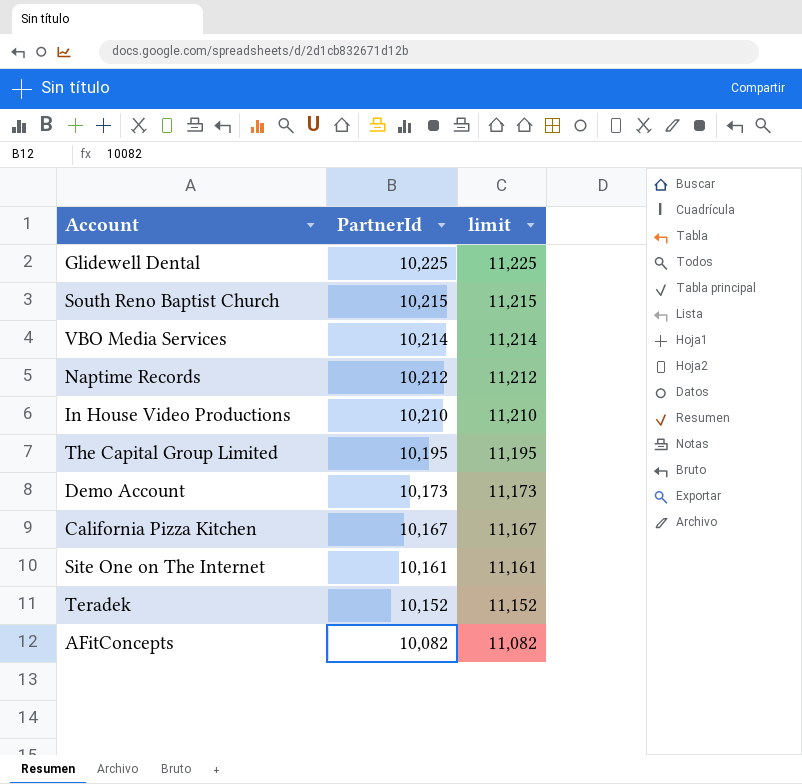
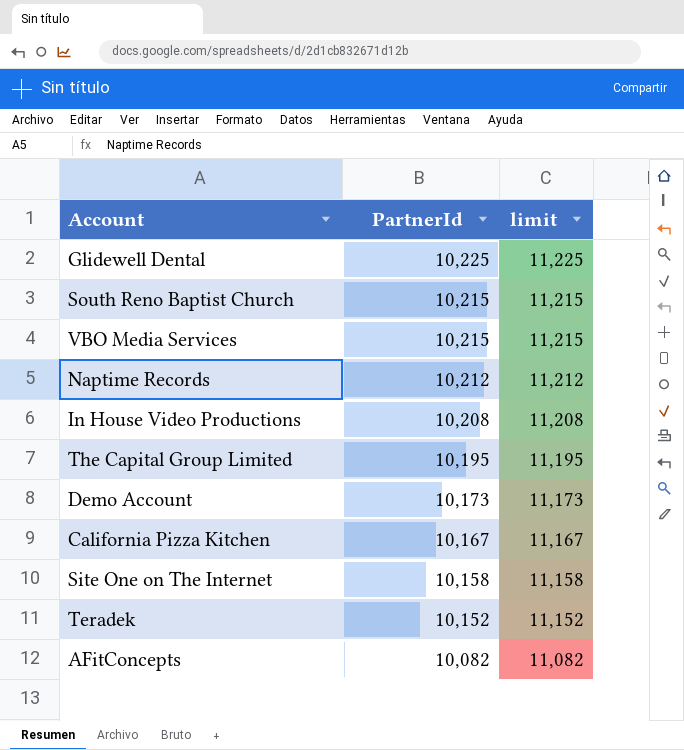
VBO Media Services | PartnerId: 10,214 -> 10,215
VBO Media Services | limit: 11,214 -> 11,215
In House Video Productions | PartnerId: 10,210 -> 10,208
In House Video Productions | limit: 11,210 -> 11,208
Site One on The Internet | PartnerId: 10,161 -> 10,158
Site One on The Internet | limit: 11,161 -> 11,158

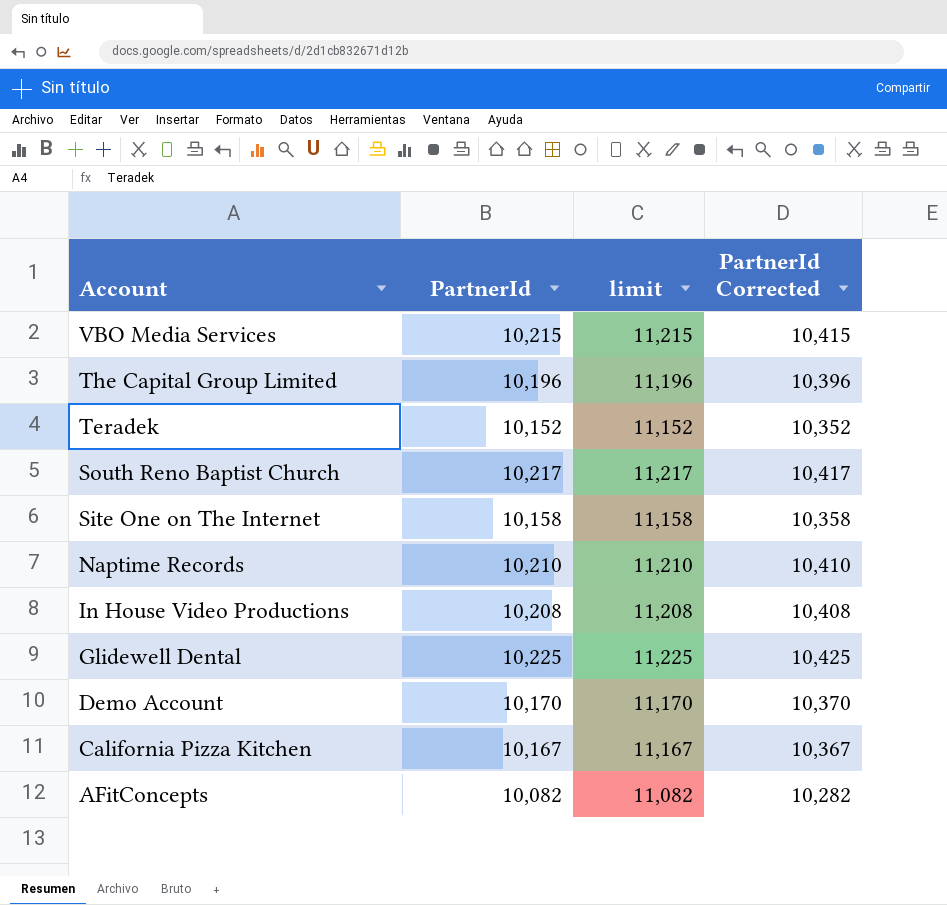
row order: PartnerId descending -> Account descending
column PartnerId Corrected | formula: none -> [PartnerId] + 200
The Capital Group Limited | PartnerId: 10,195 -> 10,196
The Capital Group Limited | limit: 11,195 -> 11,196
South Reno Baptist Church | PartnerId: 10,215 -> 10,217
South Reno Baptist Church | limit: 11,215 -> 11,217
Naptime Records | PartnerId: 10,212 -> 10,210
Naptime Records | limit: 11,212 -> 11,210
Demo Account | PartnerId: 10,173 -> 10,170
Demo Account | limit: 11,173 -> 11,170

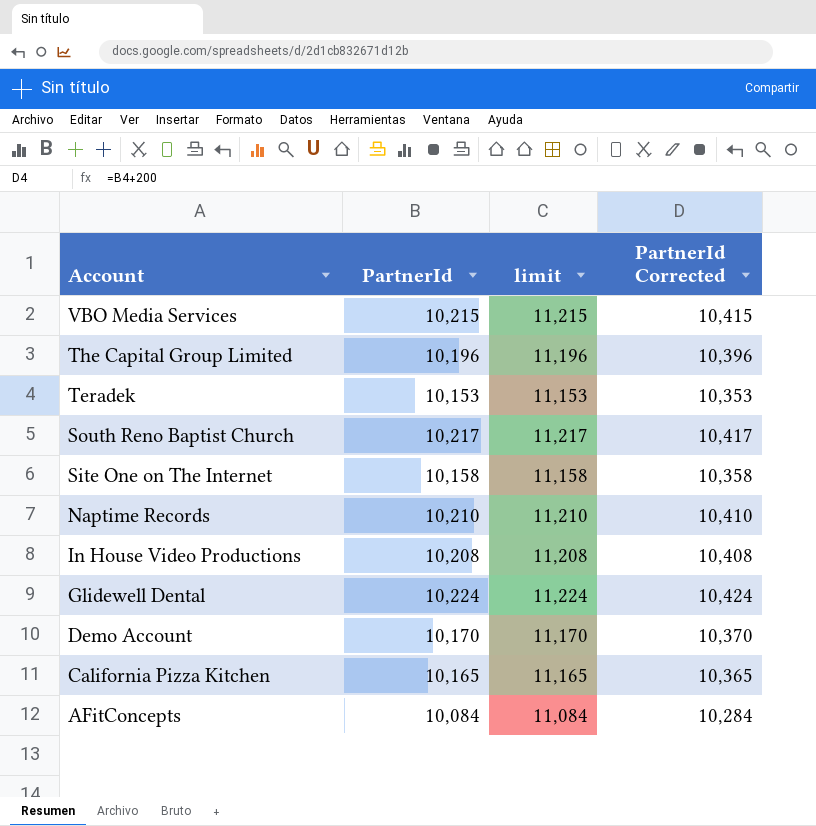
Teradek | PartnerId: 10,152 -> 10,153
Teradek | limit: 11,152 -> 11,153
Teradek | PartnerId Corrected: 10,352 -> 10,353
Glidewell Dental | PartnerId: 10,225 -> 10,224
Glidewell Dental | limit: 11,225 -> 11,224
Glidewell Dental | PartnerId Corrected: 10,425 -> 10,424
California Pizza Kitchen | PartnerId: 10,167 -> 10,165
California Pizza Kitchen | limit: 11,167 -> 11,165
California Pizza Kitchen | PartnerId Corrected: 10,367 -> 10,365
AFitConcepts | PartnerId: 10,082 -> 10,084
AFitConcepts | limit: 11,082 -> 11,084
AFitConcepts | PartnerId Corrected: 10,282 -> 10,284

